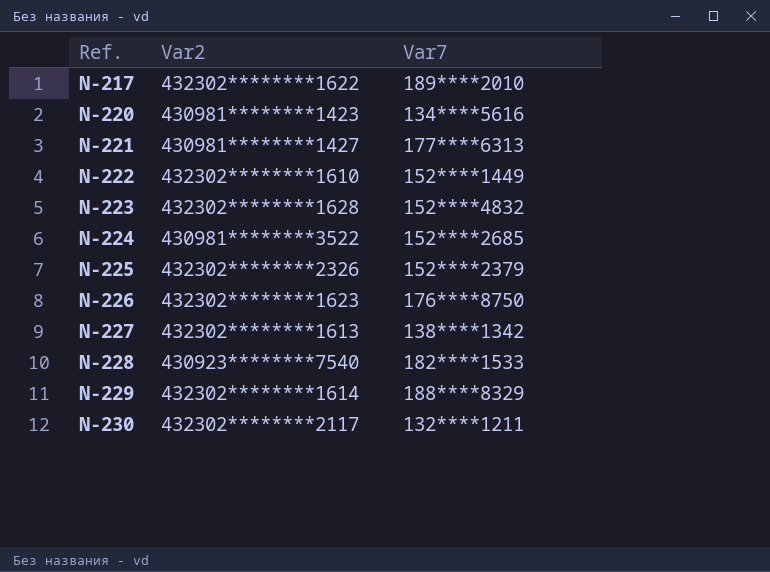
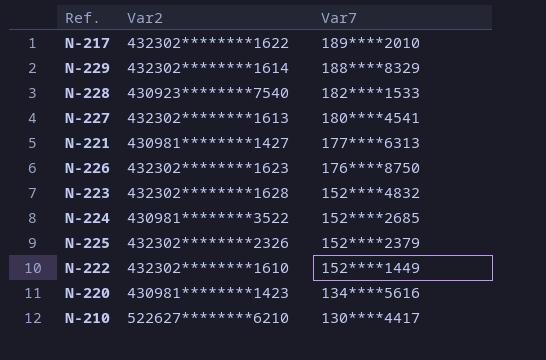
row order: Ref. ascending -> Var7 descending
row N-230: 432302********2117 | 132****1211 -> none
N-227 | Var7: 138****1342 -> 180****4541
row N-210: none -> 522627********6210 | 130****4417

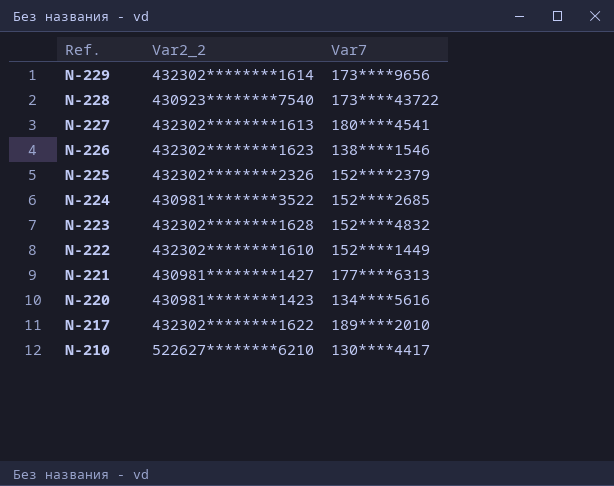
row order: Var7 descending -> Ref. descending
column name: Var2 -> Var2_2
N-229 | Var7: 188****8329 -> 173****9656
N-228 | Var7: 182****1533 -> 173****43722
N-226 | Var7: 176****8750 -> 138****1546

